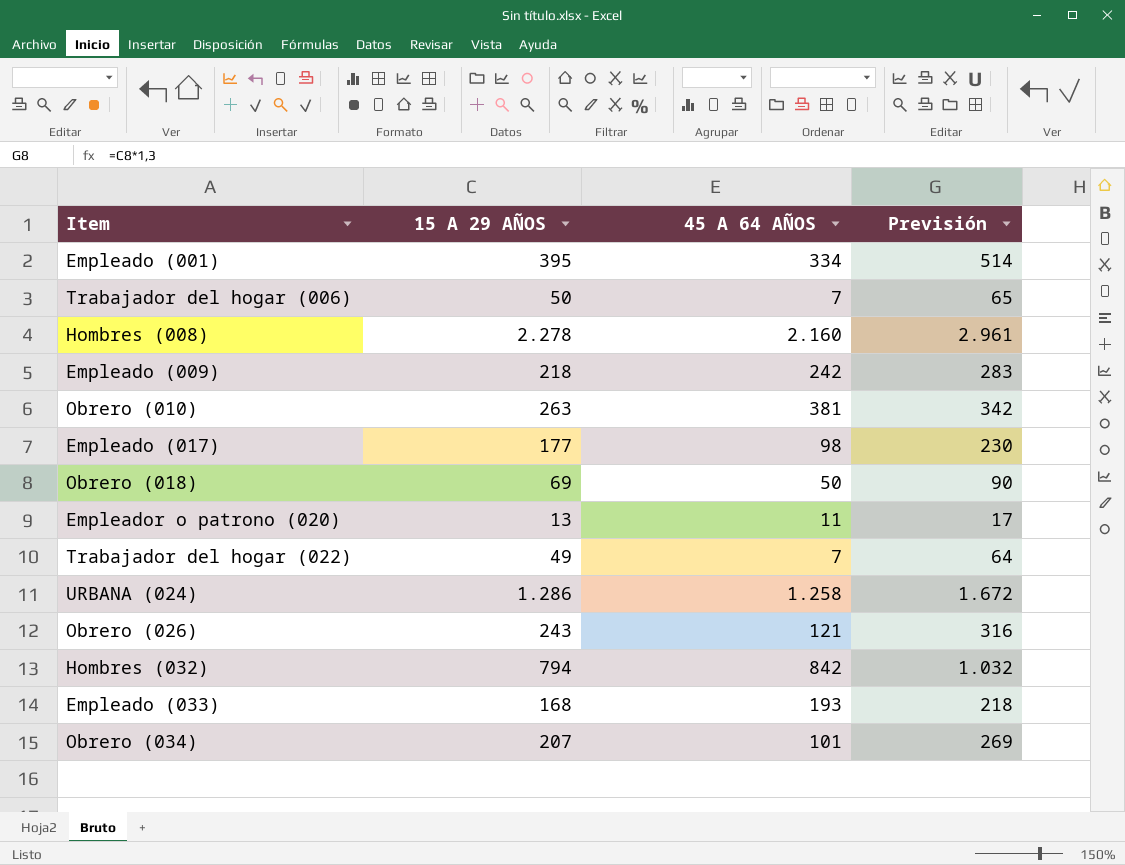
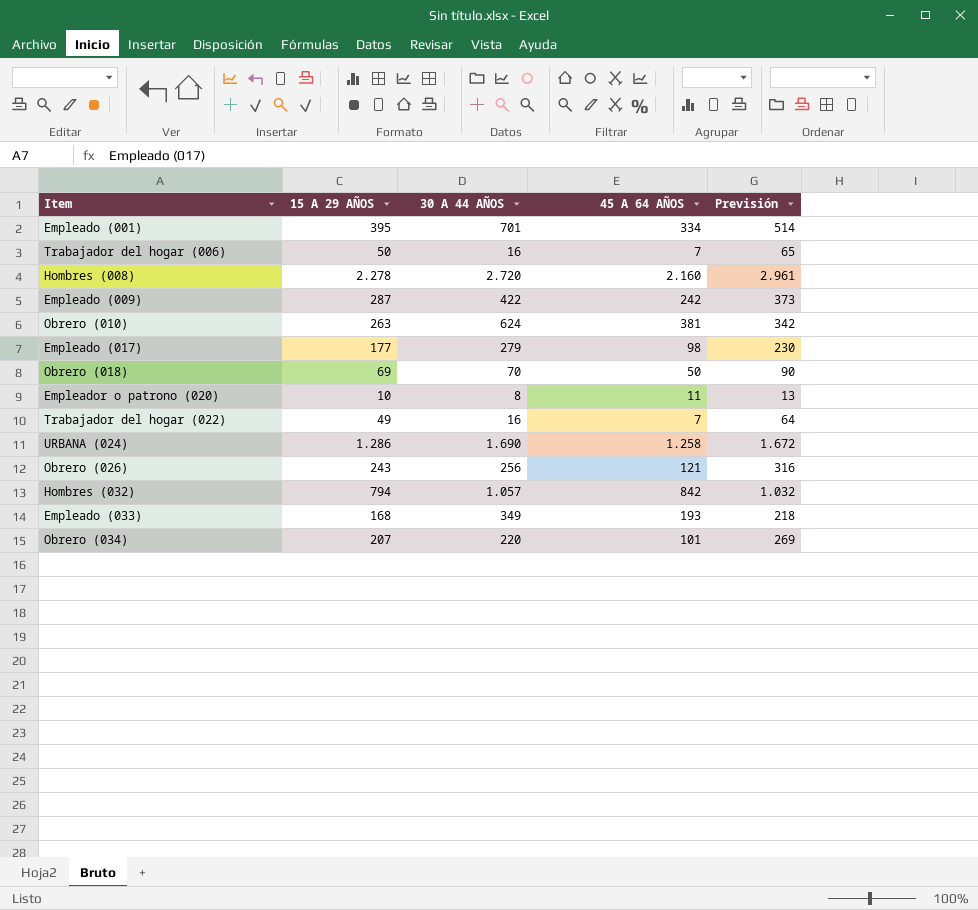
column 30 A 44 AÑOS | position: none -> 3
Empleado (009) | 15 A 29 AÑOS: 218 -> 287
Empleado (009) | Previsión: 283 -> 373
Empleador o patrono (020) | 15 A 29 AÑOS: 13 -> 10
Empleador o patrono (020) | Previsión: 17 -> 13

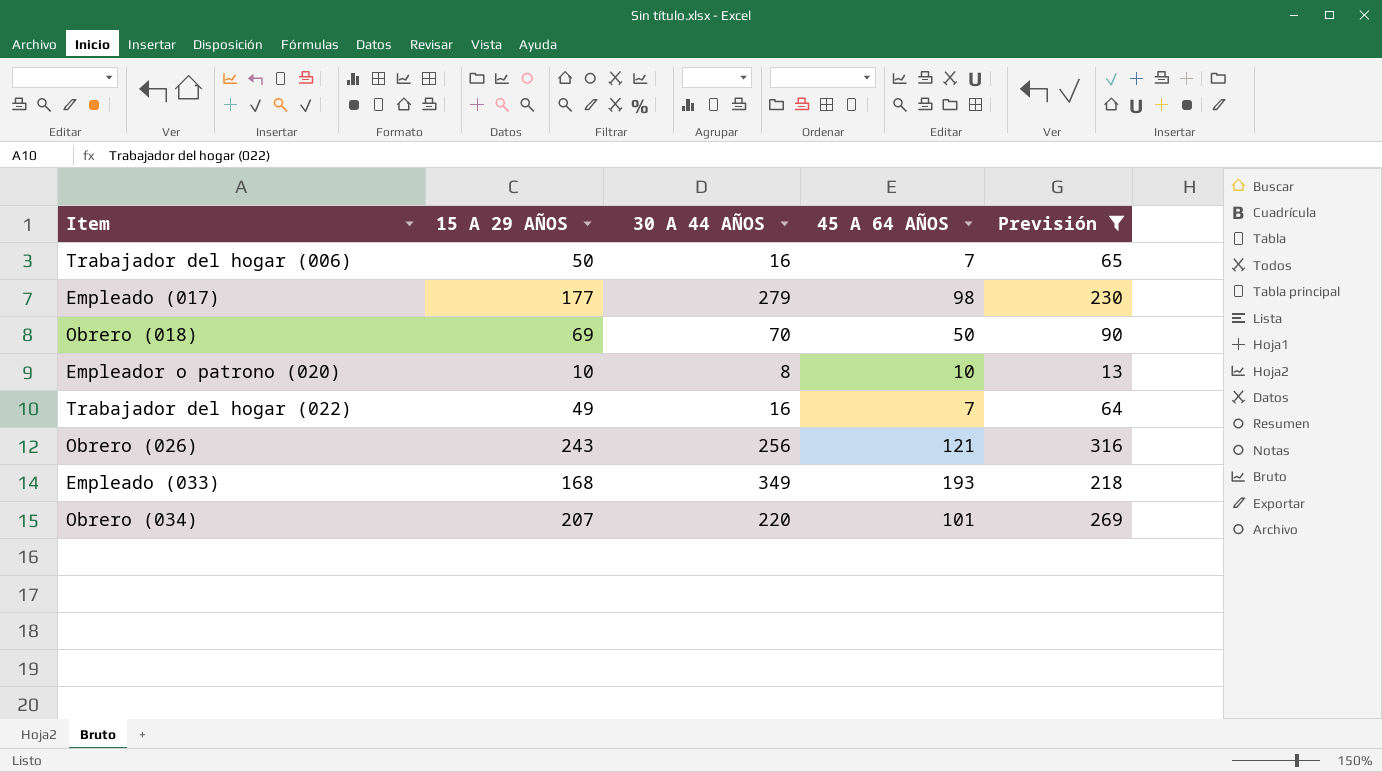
filter: none -> Previsión <= 316
Empleador o patrono (020) | 45 A 64 AÑOS: 11 -> 10

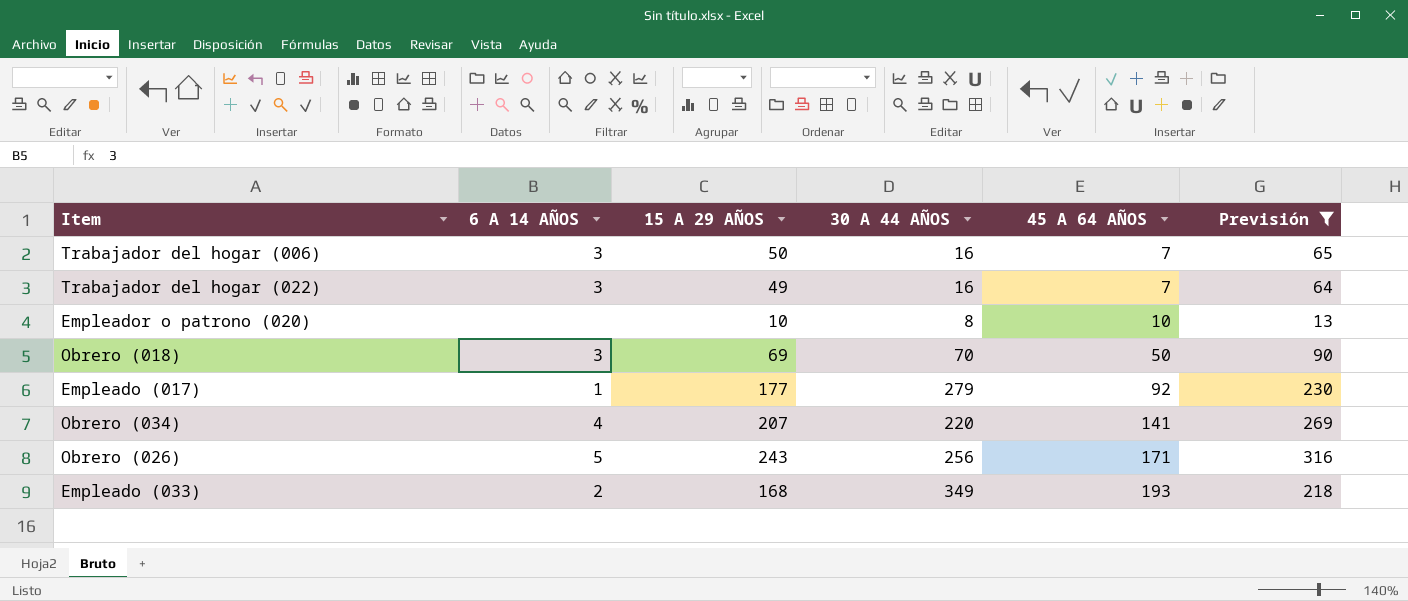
row order: none -> 45 A 64 AÑOS ascending
column 6 A 14 AÑOS | position: none -> 2
Empleado (017) | 45 A 64 AÑOS: 98 -> 92
Obrero (034) | 45 A 64 AÑOS: 101 -> 141
Obrero (026) | 45 A 64 AÑOS: 121 -> 171

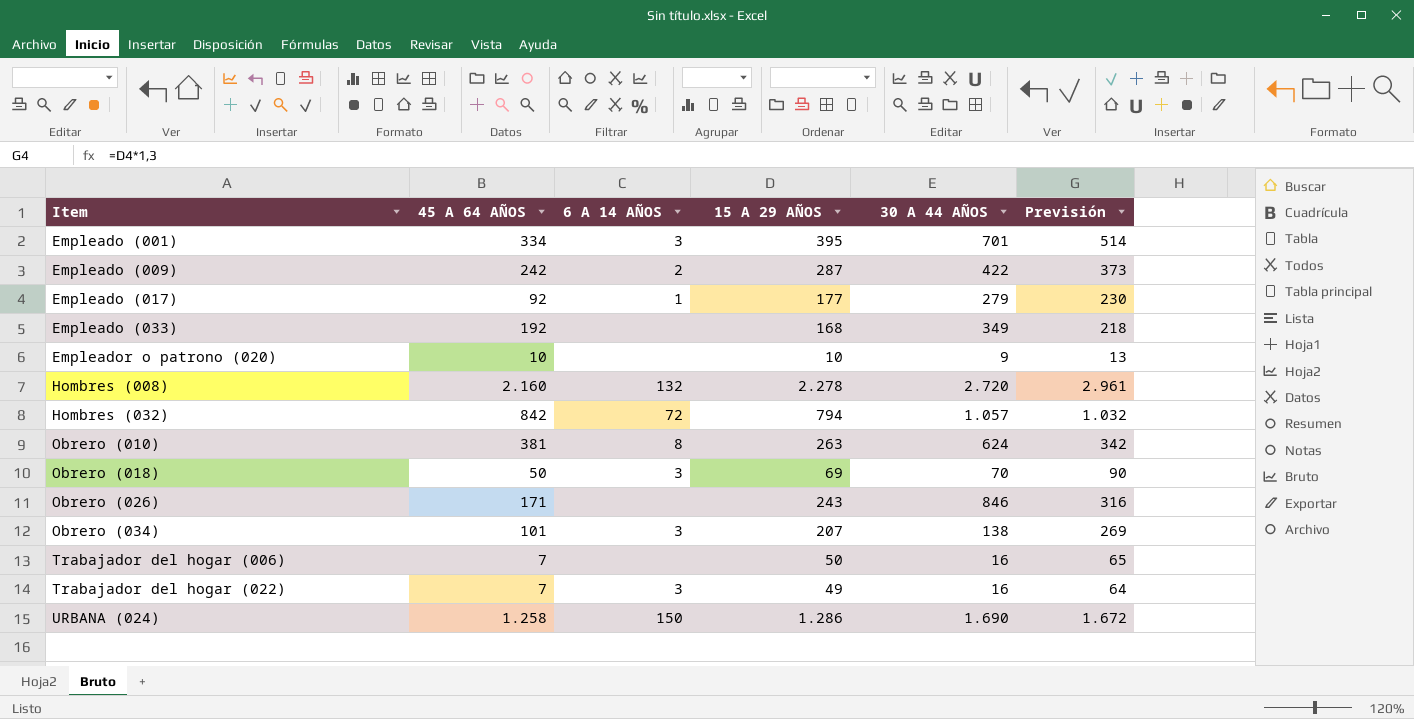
filter: Previsión <= 316 -> none
row order: 45 A 64 AÑOS ascending -> Item ascending
column 45 A 64 AÑOS | position: 5 -> 2
Empleado (033) | 45 A 64 AÑOS: 193 -> 192
Empleado (033) | 6 A 14 AÑOS: 2 -> none
Empleador o patrono (020) | 30 A 44 AÑOS: 8 -> 9
Obrero (026) | 6 A 14 AÑOS: 5 -> none
Obrero (026) | 30 A 44 AÑOS: 256 -> 846
Obrero (034) | 45 A 64 AÑOS: 141 -> 101
Obrero (034) | 6 A 14 AÑOS: 4 -> 3
Obrero (034) | 30 A 44 AÑOS: 220 -> 138
Trabajador del hogar (006) | 6 A 14 AÑOS: 3 -> none

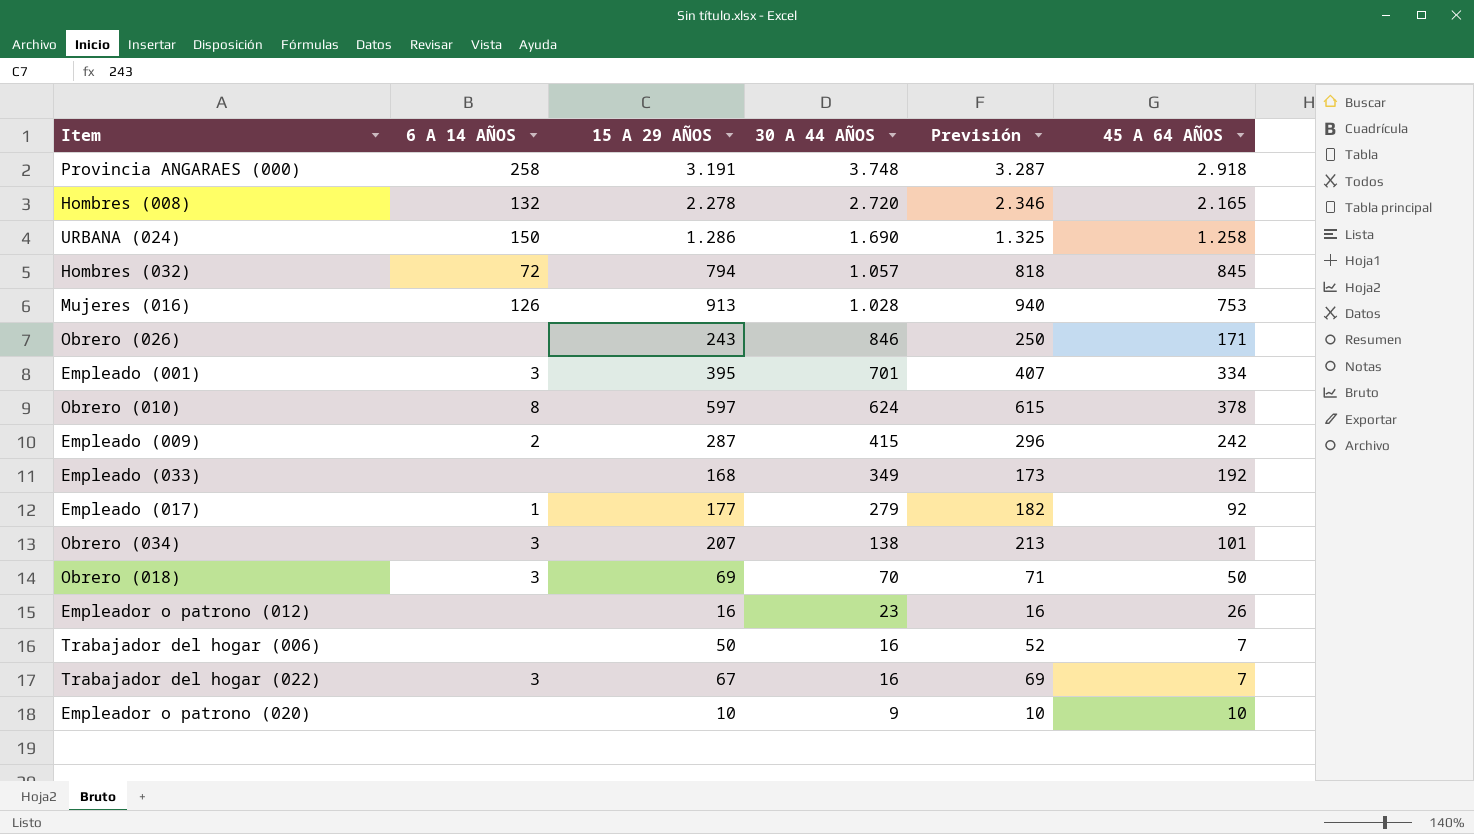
row order: Item ascending -> 30 A 44 AÑOS descending
column Previsión | formula: [15 A 29 AÑOS] * 1,3 -> [15 A 29 AÑOS] * 1,03
column 45 A 64 AÑOS | position: 2 -> 6
row Provincia ANGARAES (000): none -> 258 | 3.191 | 3.748 | 3.287 | 2.918
Hombres (008) | 45 A 64 AÑOS: 2.160 -> 2.165
Hombres (032) | 45 A 64 AÑOS: 842 -> 845
row Mujeres (016): none -> 126 | 913 | 1.028 | 940 | 753
Obrero (010) | 15 A 29 AÑOS: 263 -> 597
Obrero (010) | 45 A 64 AÑOS: 381 -> 378
Empleado (009) | 30 A 44 AÑOS: 422 -> 415
row Empleador o patrono (012): none -> none | 16 | 23 | 16 | 26
Trabajador del hogar (022) | 15 A 29 AÑOS: 49 -> 67

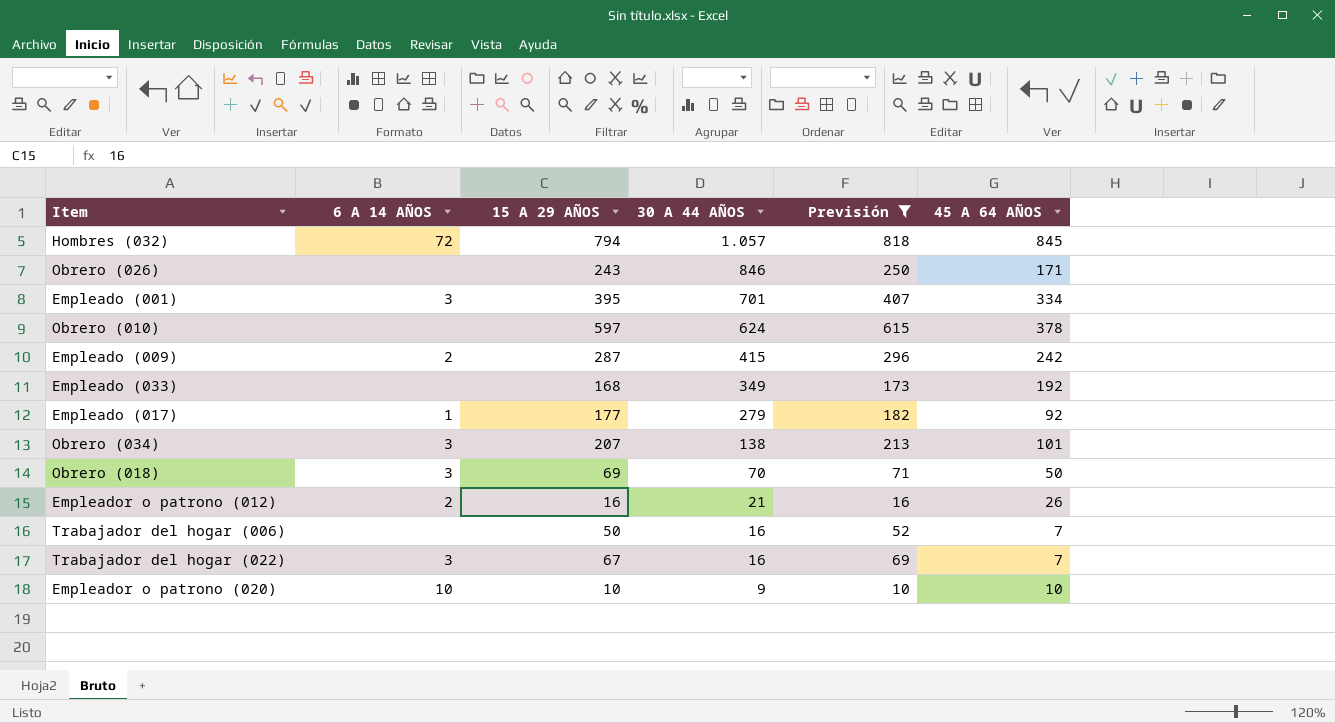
filter: none -> Previsión <= 818
Obrero (010) | 6 A 14 AÑOS: 8 -> none
Empleador o patrono (012) | 6 A 14 AÑOS: none -> 2
Empleador o patrono (012) | 30 A 44 AÑOS: 23 -> 21
Empleador o patrono (020) | 6 A 14 AÑOS: none -> 10

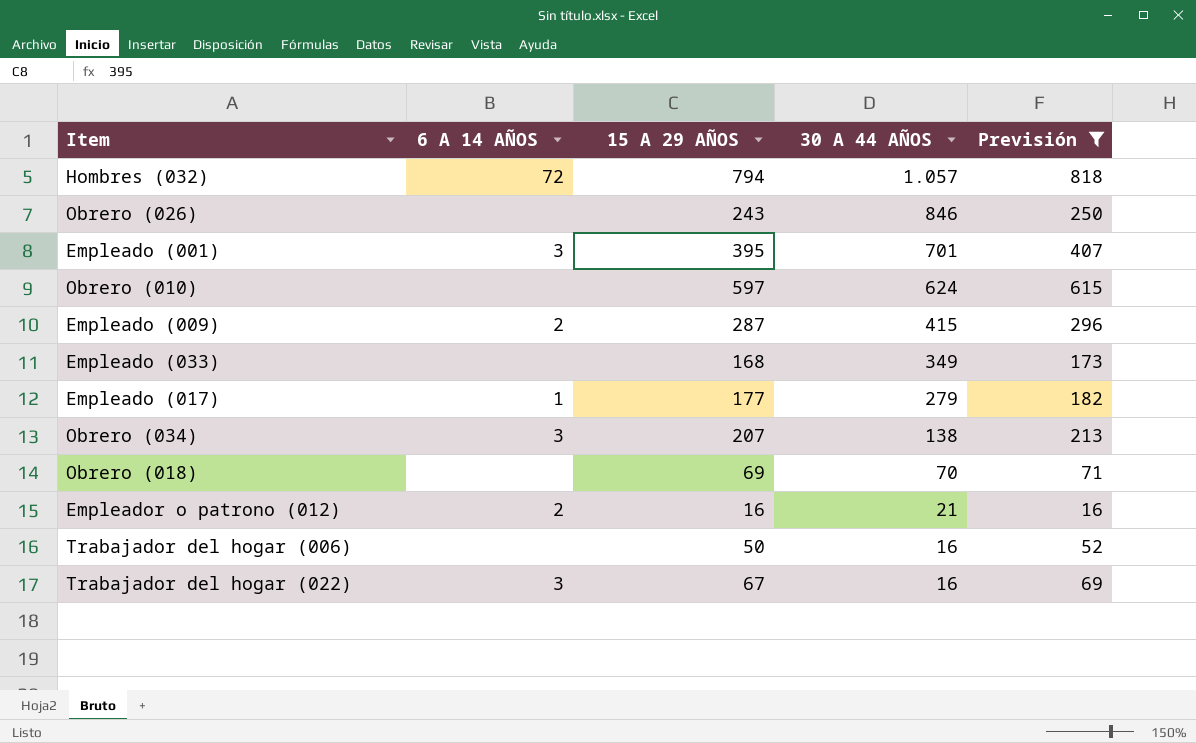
column 45 A 64 AÑOS | position: 6 -> none
row Empleador o patrono (020): 10 | 10 | 9 | 10 | 10 -> none
Obrero (018) | 6 A 14 AÑOS: 3 -> none

